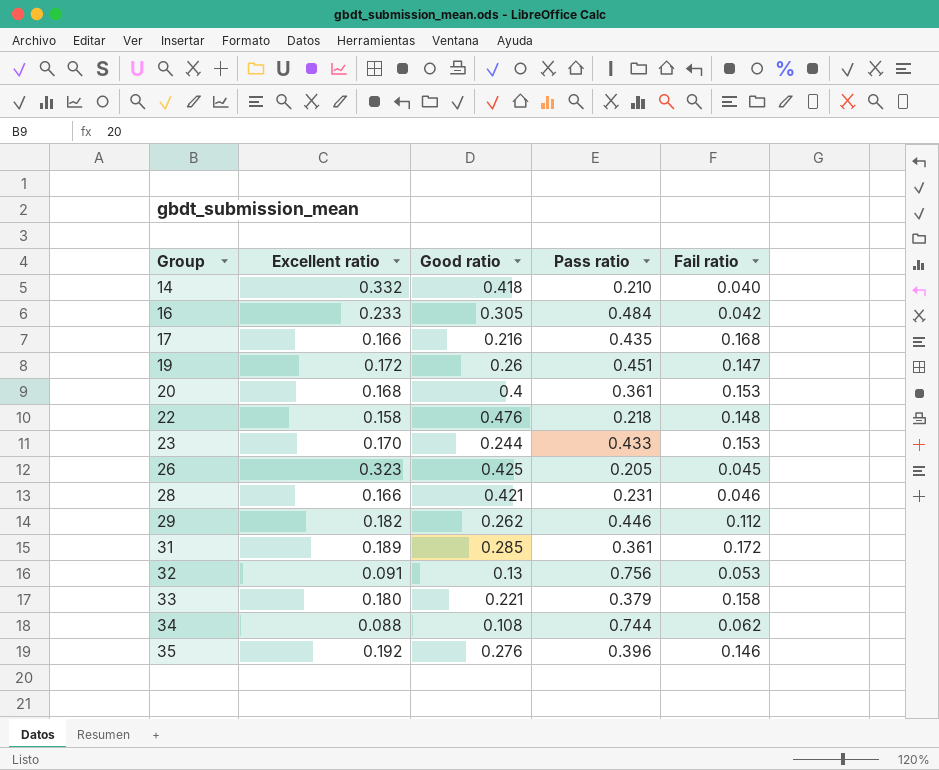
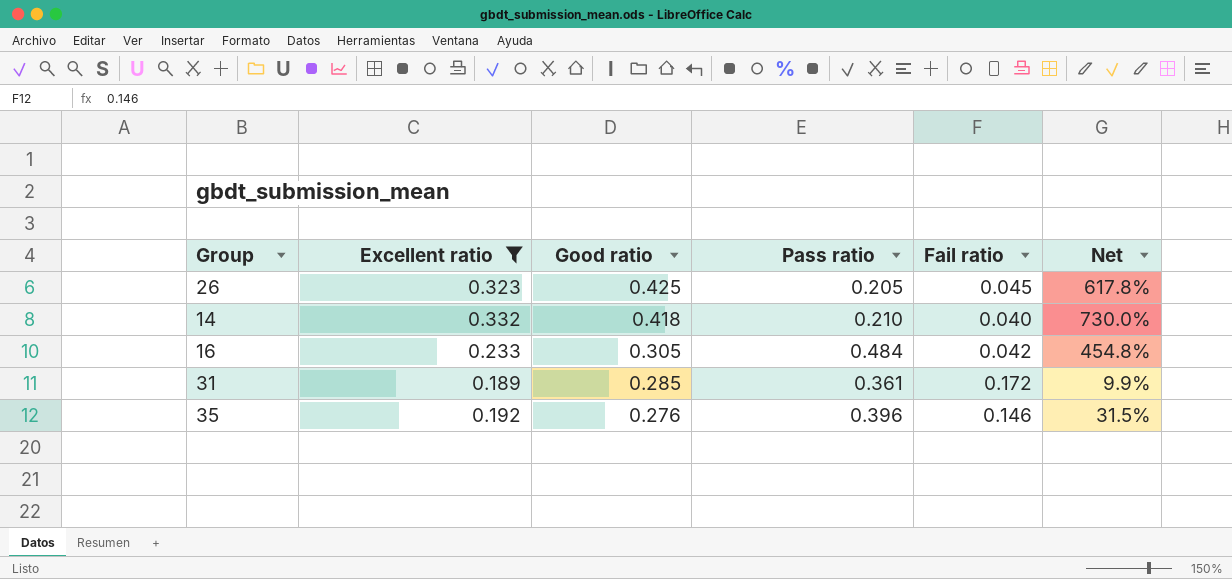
filter: none -> Excellent ratio >= 0.189
row order: Group ascending -> Good ratio descending
column Net | formula: none -> ([Excellent ratio] - [Fail ratio]) / [Fail ratio]

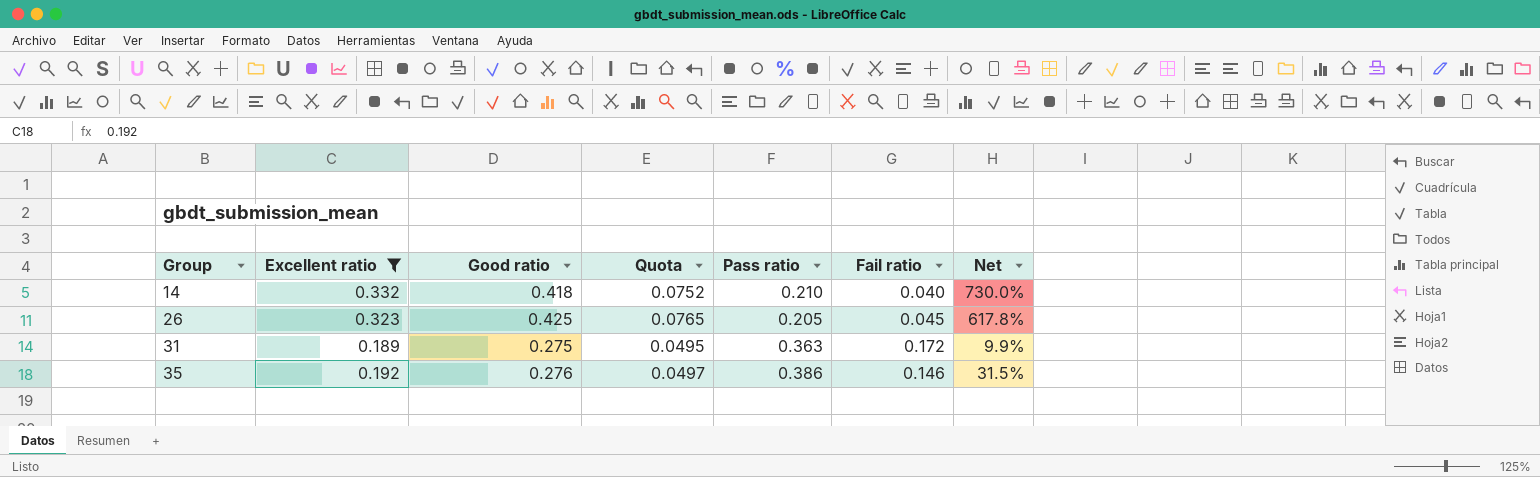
row order: Good ratio descending -> Group ascending
column Quota | formula: none -> [Good ratio] * 0.18
row 16: 0.233 | 0.305 | 0.484 | 0.042 | 454.8% -> none
31 | Good ratio: 0.285 -> 0.275
31 | Pass ratio: 0.361 -> 0.363
35 | Pass ratio: 0.396 -> 0.386

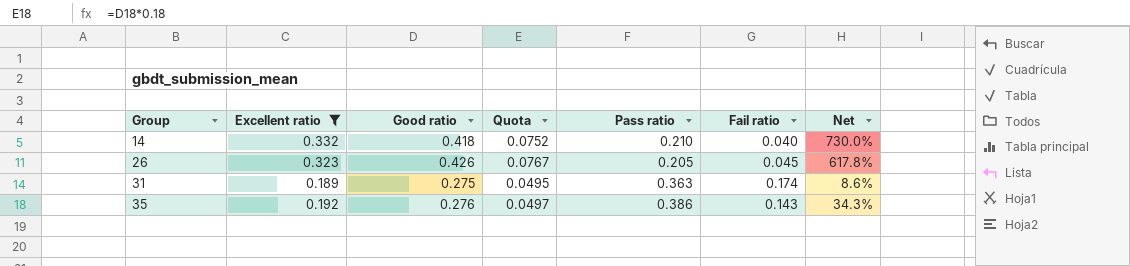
26 | Good ratio: 0.425 -> 0.426
26 | Quota: 0.0765 -> 0.0767
31 | Fail ratio: 0.172 -> 0.174
31 | Net: 9.9% -> 8.6%
35 | Fail ratio: 0.146 -> 0.143
35 | Net: 31.5% -> 34.3%

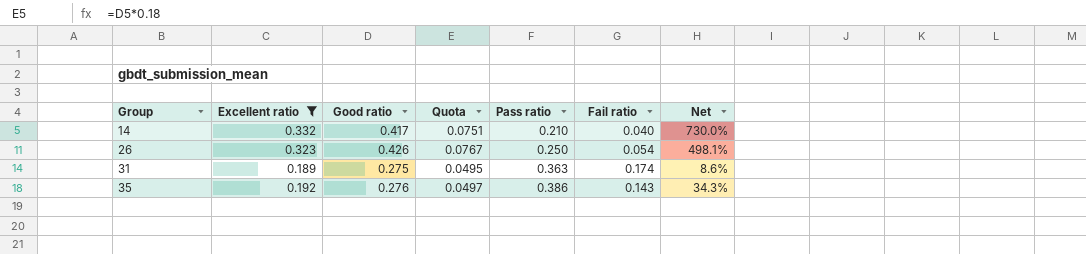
14 | Good ratio: 0.418 -> 0.417
14 | Quota: 0.0752 -> 0.0751
26 | Pass ratio: 0.205 -> 0.250
26 | Fail ratio: 0.045 -> 0.054
26 | Net: 617.8% -> 498.1%

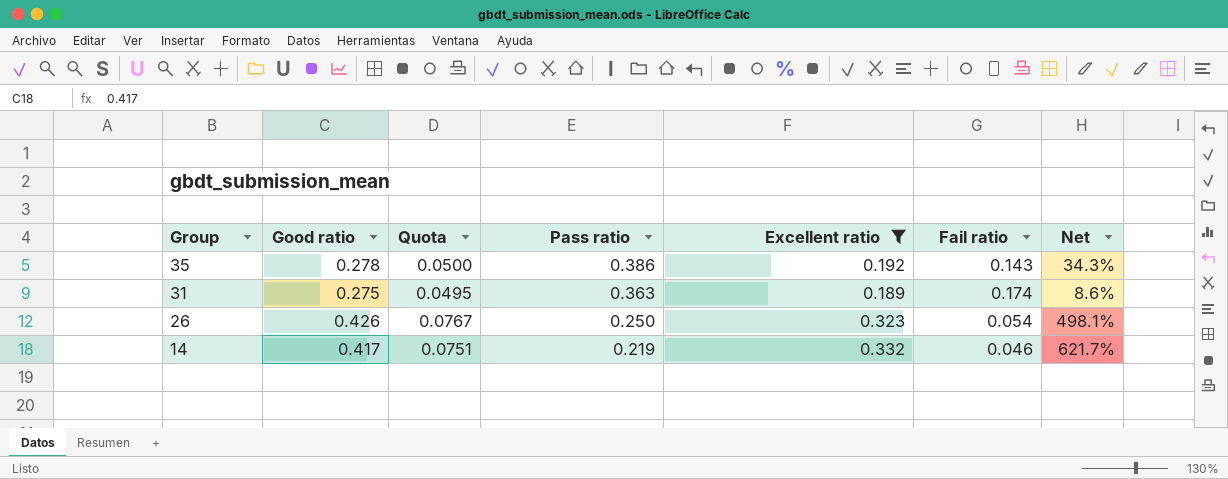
row order: Group ascending -> Group descending
column Excellent ratio | position: 2 -> 5
35 | Good ratio: 0.276 -> 0.278
35 | Quota: 0.0497 -> 0.0500
14 | Pass ratio: 0.210 -> 0.219
14 | Fail ratio: 0.040 -> 0.046
14 | Net: 730.0% -> 621.7%

